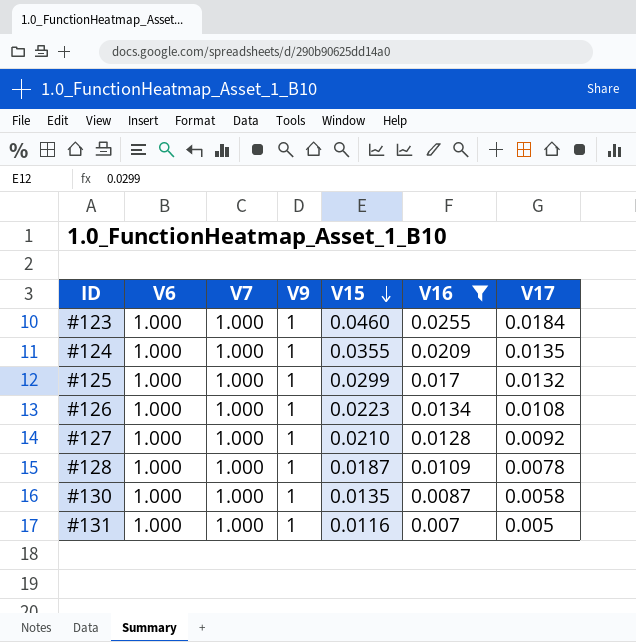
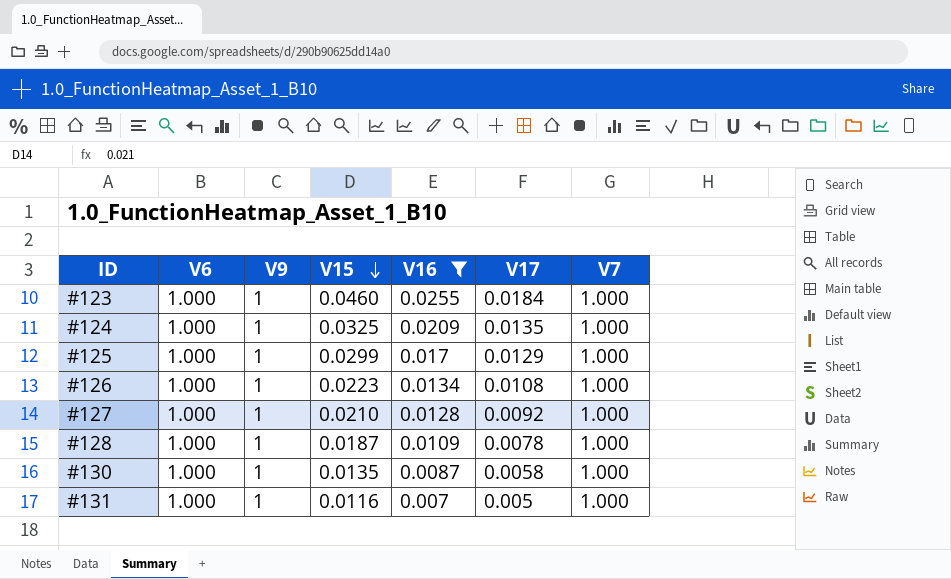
column V7 | position: 3 -> 7
#124 | V15: 0.0355 -> 0.0325
#125 | V17: 0.0132 -> 0.0129

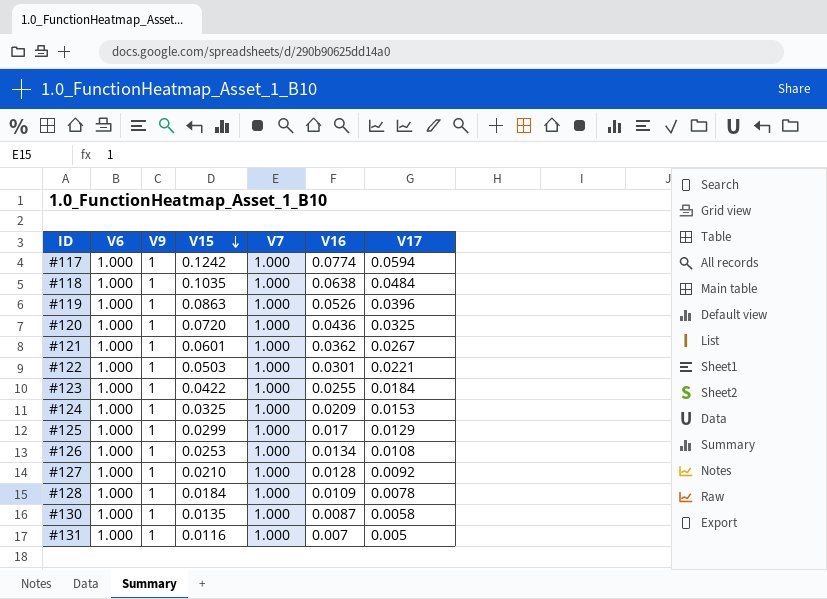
filter: V16 <= 0.0255 -> none
column V7 | position: 7 -> 5
#123 | V15: 0.0460 -> 0.0422
#124 | V17: 0.0135 -> 0.0153
#126 | V15: 0.0223 -> 0.0253
#128 | V15: 0.0187 -> 0.0184

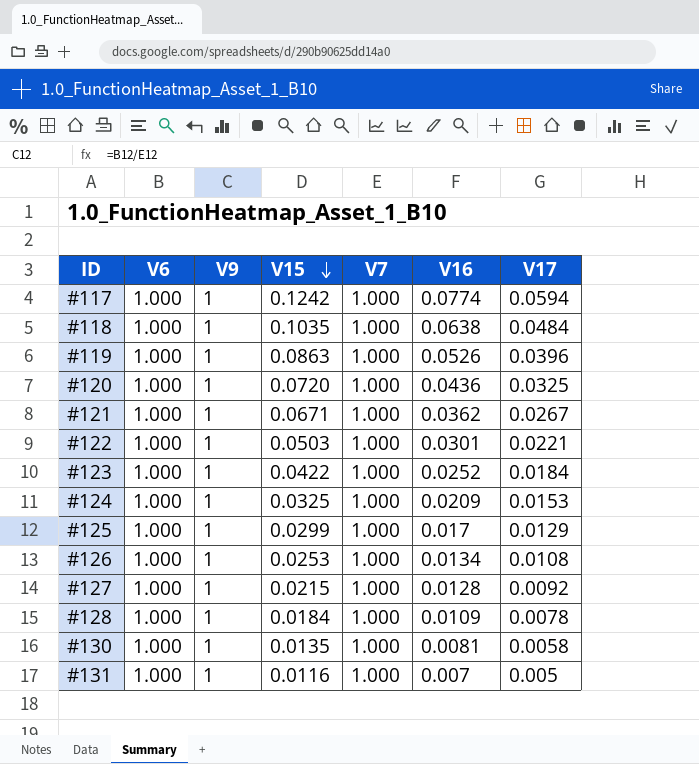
#121 | V15: 0.0601 -> 0.0671
#123 | V16: 0.0255 -> 0.0252
#127 | V15: 0.0210 -> 0.0215
#130 | V16: 0.0087 -> 0.0081

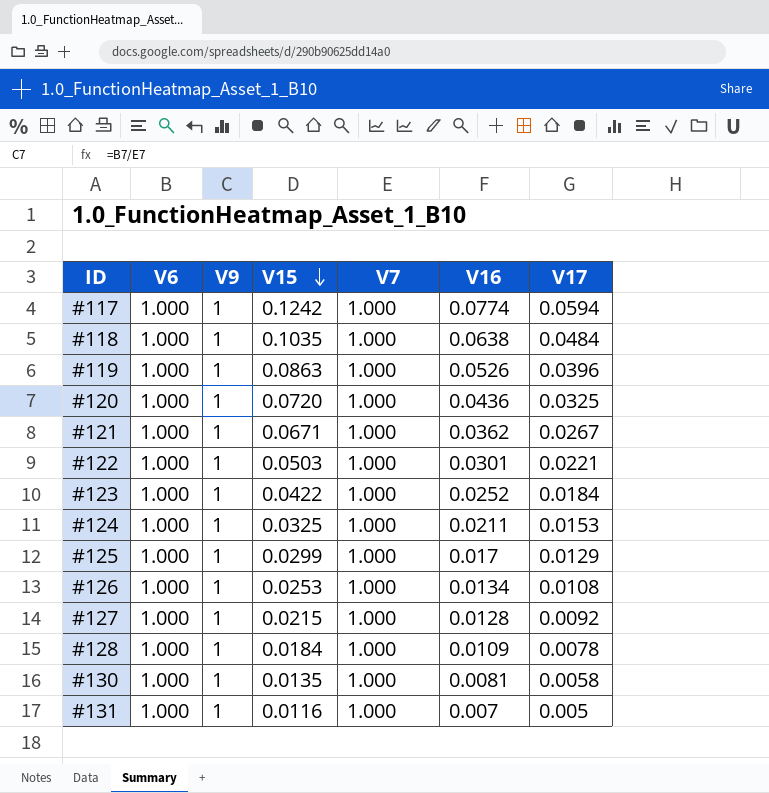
#124 | V16: 0.0209 -> 0.0211

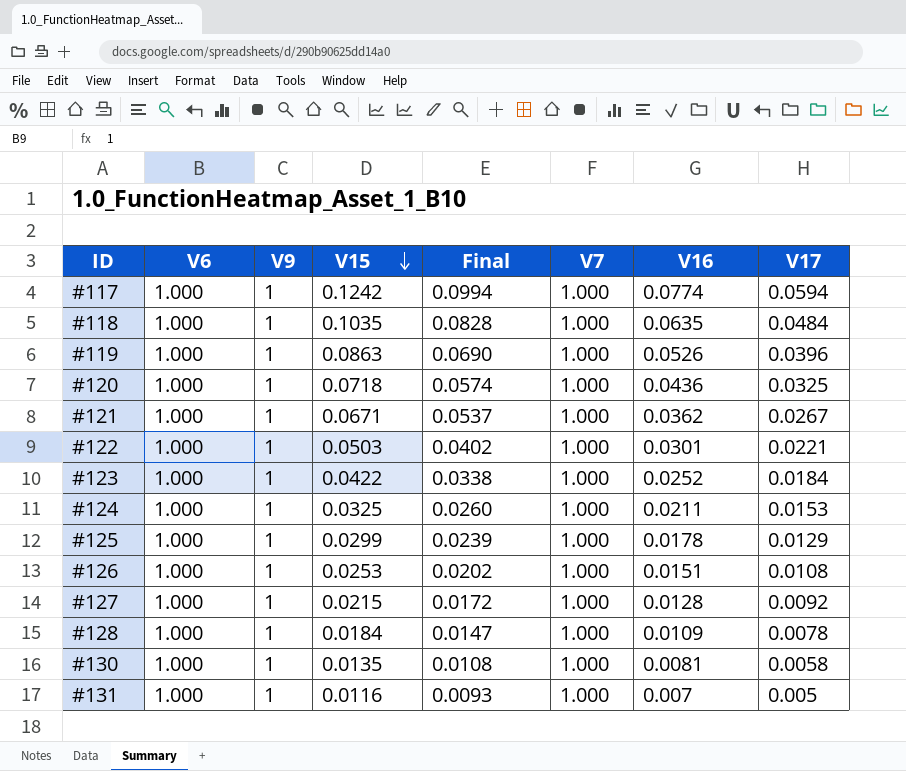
column Final | formula: none -> [V15] * 0.8
#118 | V16: 0.0638 -> 0.0635
#120 | V15: 0.0720 -> 0.0718
#125 | V16: 0.017 -> 0.0178
#126 | V16: 0.0134 -> 0.0151

